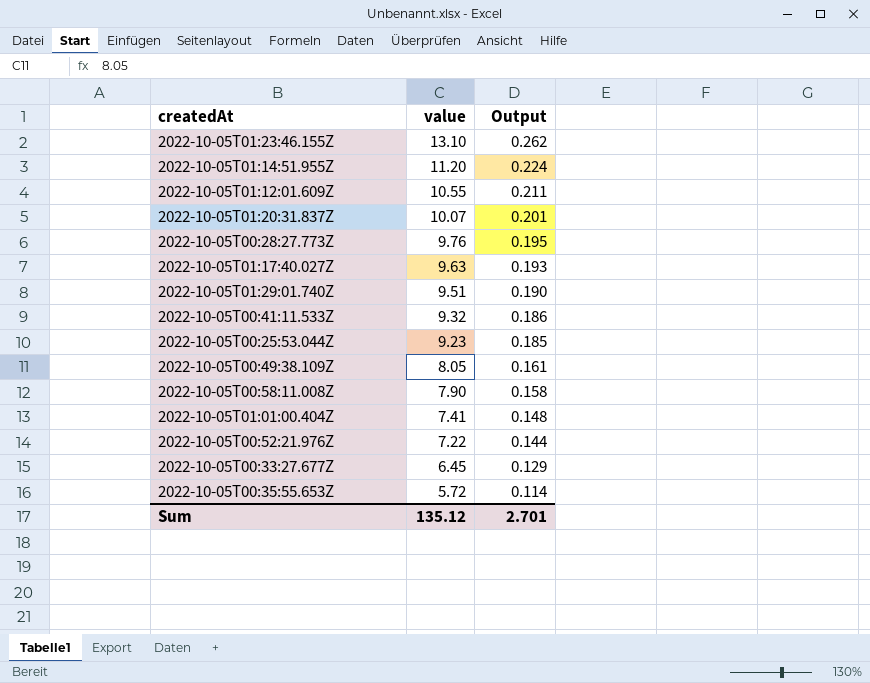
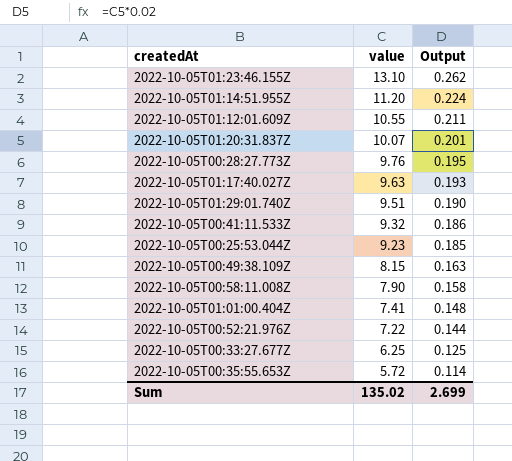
2022-10-05T00:49:38.109Z | value: 8.05 -> 8.15
2022-10-05T00:49:38.109Z | Output: 0.161 -> 0.163
2022-10-05T00:33:27.677Z | value: 6.45 -> 6.25
2022-10-05T00:33:27.677Z | Output: 0.129 -> 0.125
Sum | value: 135.12 -> 135.02
Sum | Output: 2.701 -> 2.699

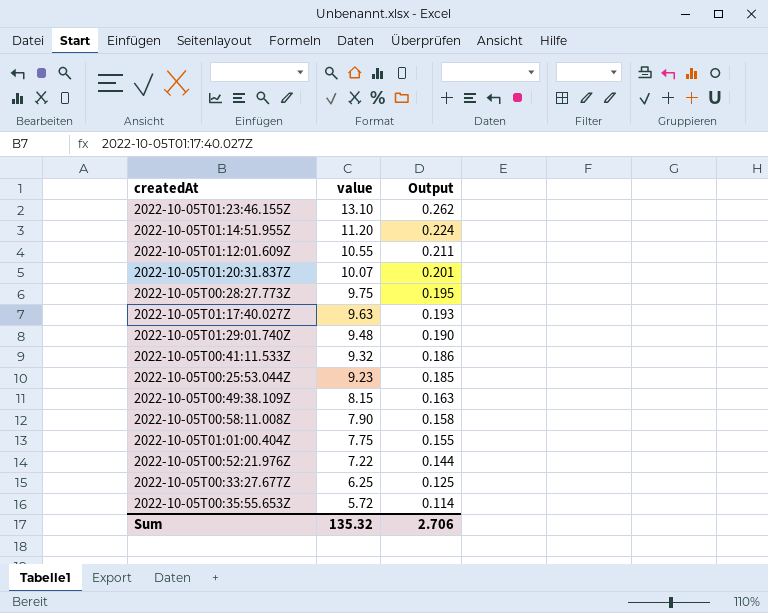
2022-10-05T00:28:27.773Z | value: 9.76 -> 9.75
2022-10-05T01:29:01.740Z | value: 9.51 -> 9.48
2022-10-05T01:01:00.404Z | value: 7.41 -> 7.75
2022-10-05T01:01:00.404Z | Output: 0.148 -> 0.155
Sum | value: 135.02 -> 135.32
Sum | Output: 2.699 -> 2.706

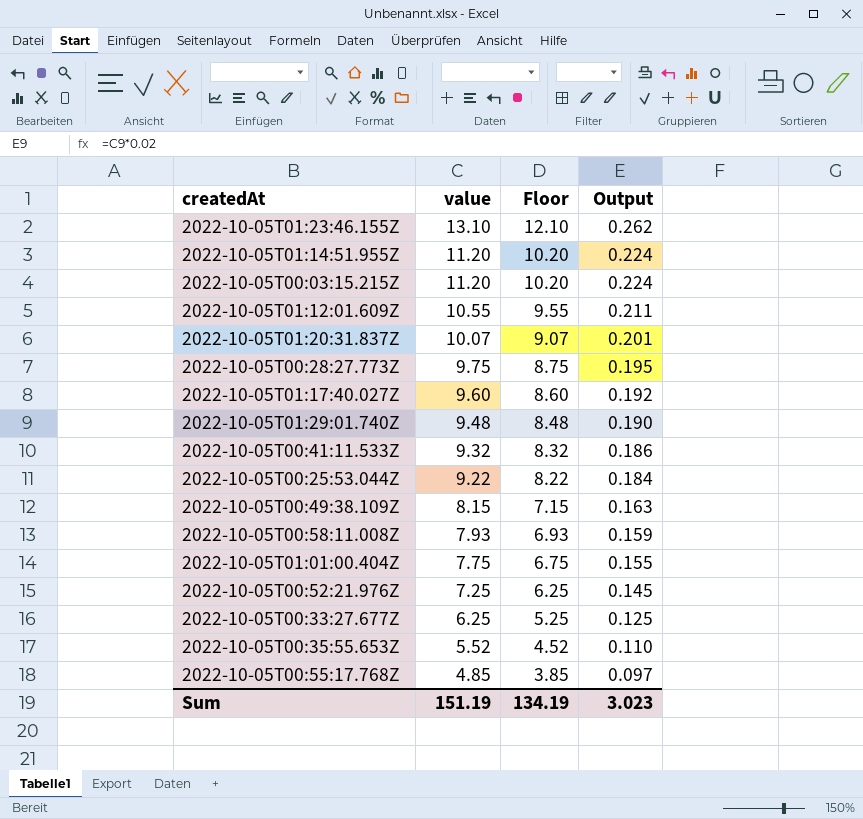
column Floor | formula: none -> [value] - 1
row 2022-10-05T00:03:15.215Z: none -> 11.20 | 10.20 | 0.224
2022-10-05T01:17:40.027Z | value: 9.63 -> 9.60
2022-10-05T01:17:40.027Z | Output: 0.193 -> 0.192
2022-10-05T00:25:53.044Z | value: 9.23 -> 9.22
2022-10-05T00:25:53.044Z | Output: 0.185 -> 0.184
2022-10-05T00:58:11.008Z | value: 7.90 -> 7.93
2022-10-05T00:58:11.008Z | Output: 0.158 -> 0.159
2022-10-05T00:52:21.976Z | value: 7.22 -> 7.25
2022-10-05T00:52:21.976Z | Output: 0.144 -> 0.145
2022-10-05T00:35:55.653Z | value: 5.72 -> 5.52
2022-10-05T00:35:55.653Z | Output: 0.114 -> 0.110
row 2022-10-05T00:55:17.768Z: none -> 4.85 | 3.85 | 0.097
Sum | value: 135.32 -> 151.19
Sum | Output: 2.706 -> 3.023

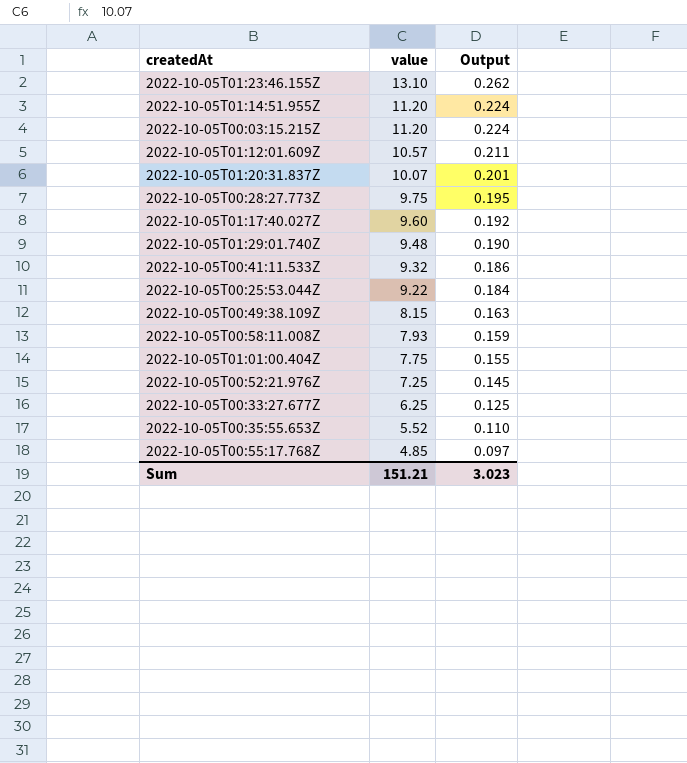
column Floor | formula: [value] - 1 -> none
2022-10-05T01:12:01.609Z | value: 10.55 -> 10.57
Sum | value: 151.19 -> 151.21

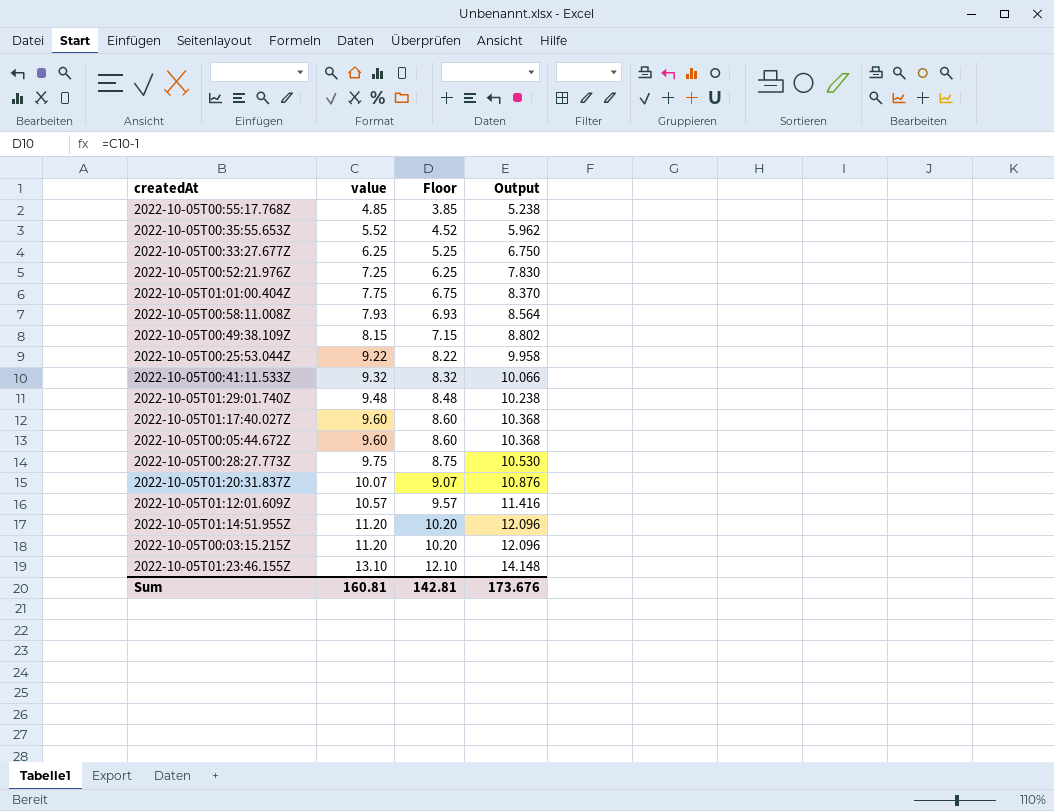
row order: value descending -> value ascending
column Floor | formula: none -> [value] - 1
column Output | formula: [value] * 0.02 -> [value] * 1.08
row 2022-10-05T00:05:44.672Z: none -> 9.60 | 8.60 | 10.368
Sum | value: 151.21 -> 160.81
Sum | Output: 3.023 -> 173.676

